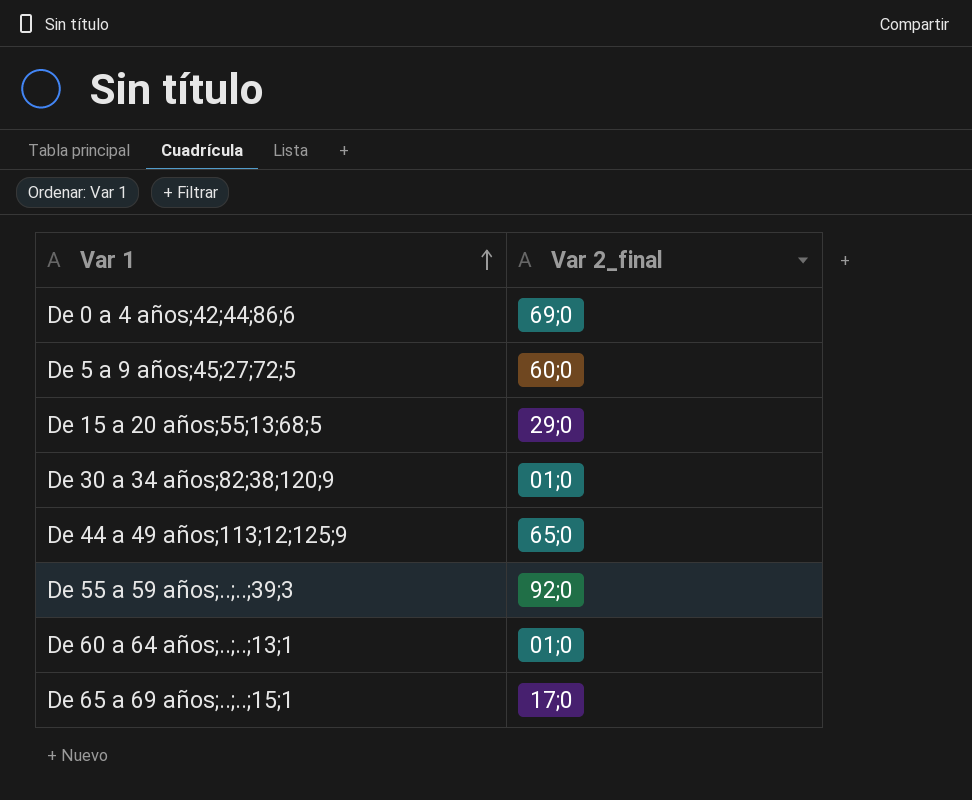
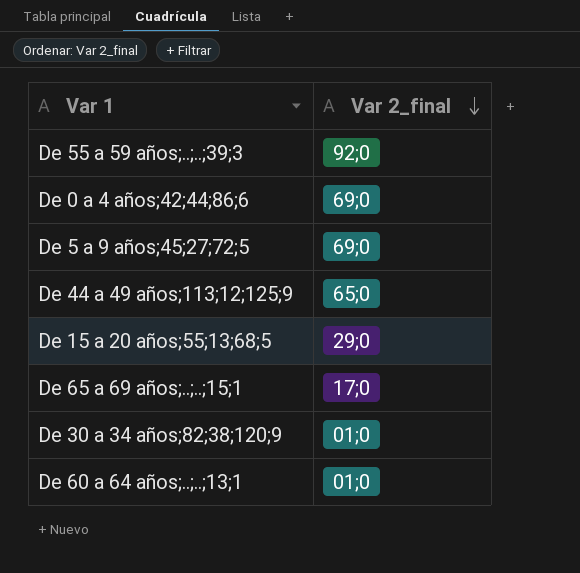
row order: Var 1 ascending -> Var 2_final descending
De 5 a 9 años;45;27;72;5 | Var 2_final: 60;0 -> 69;0

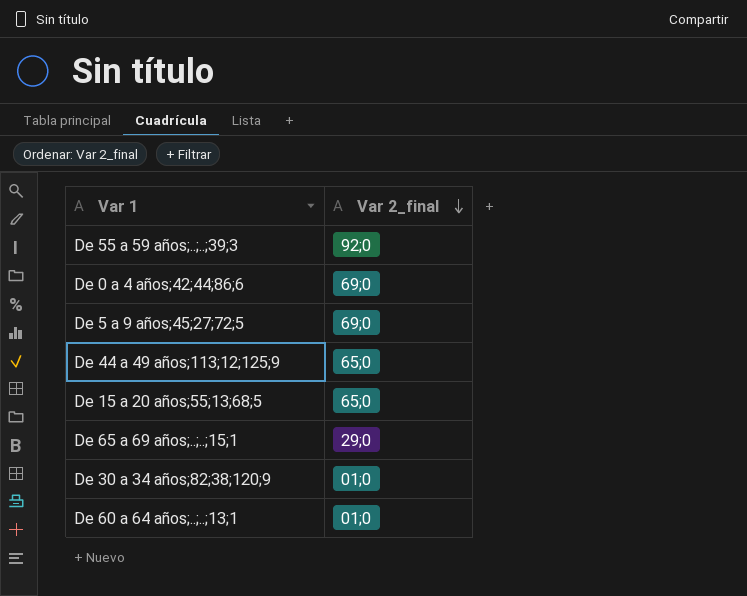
De 15 a 20 años;55;13;68;5 | Var 2_final: 29;0 -> 65;0
De 65 a 69 años;..;..;15;1 | Var 2_final: 17;0 -> 29;0

